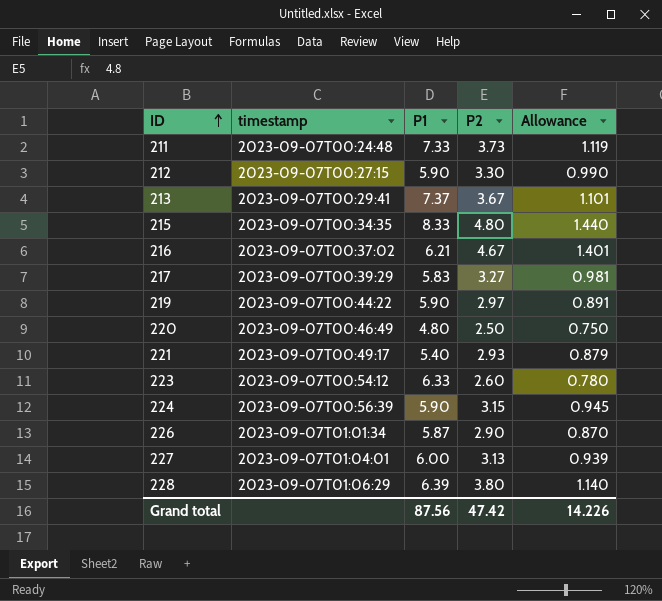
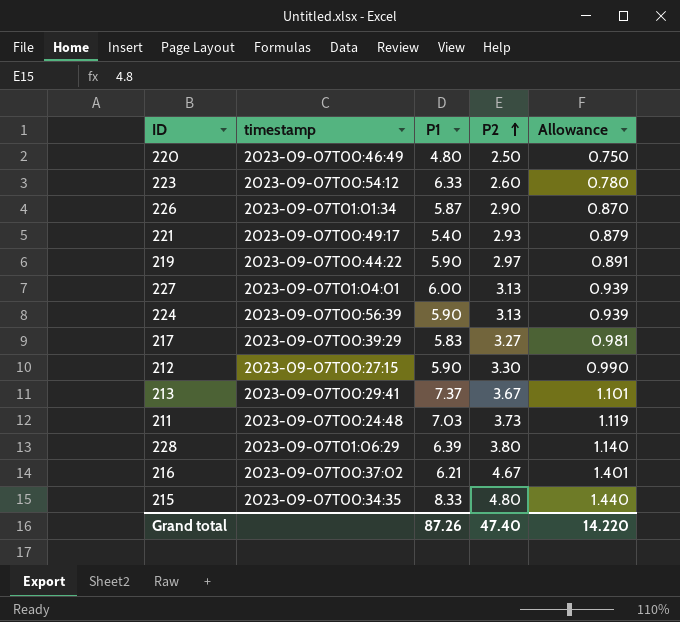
row order: ID ascending -> P2 ascending
224 | P2: 3.15 -> 3.13
224 | Allowance: 0.945 -> 0.939
211 | P1: 7.33 -> 7.03
Grand total | P1: 87.56 -> 87.26
Grand total | P2: 47.42 -> 47.40
Grand total | Allowance: 14.226 -> 14.220

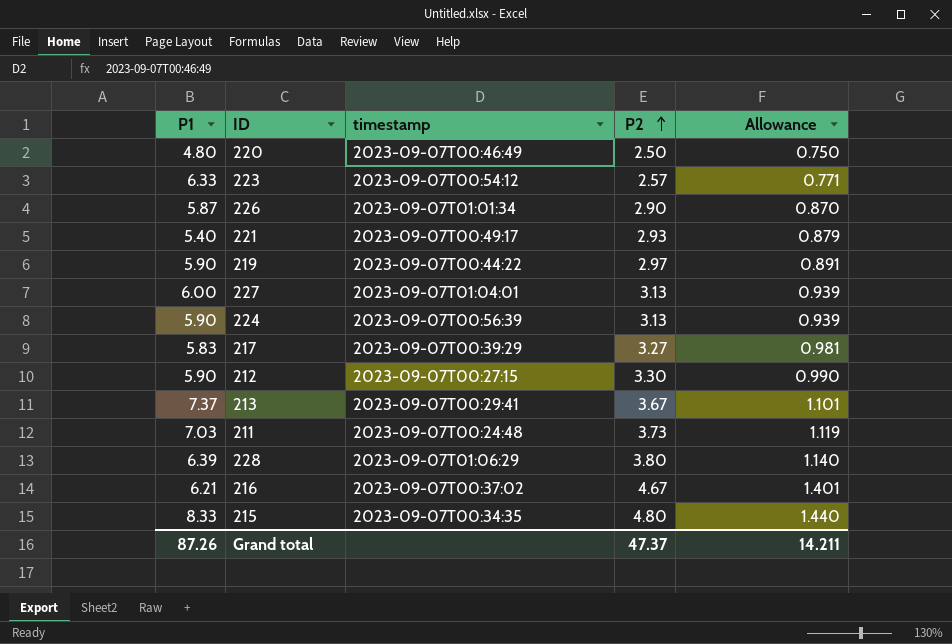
column P1 | position: 3 -> 1
223 | P2: 2.60 -> 2.57
223 | Allowance: 0.780 -> 0.771
Grand total | P2: 47.40 -> 47.37
Grand total | Allowance: 14.220 -> 14.211

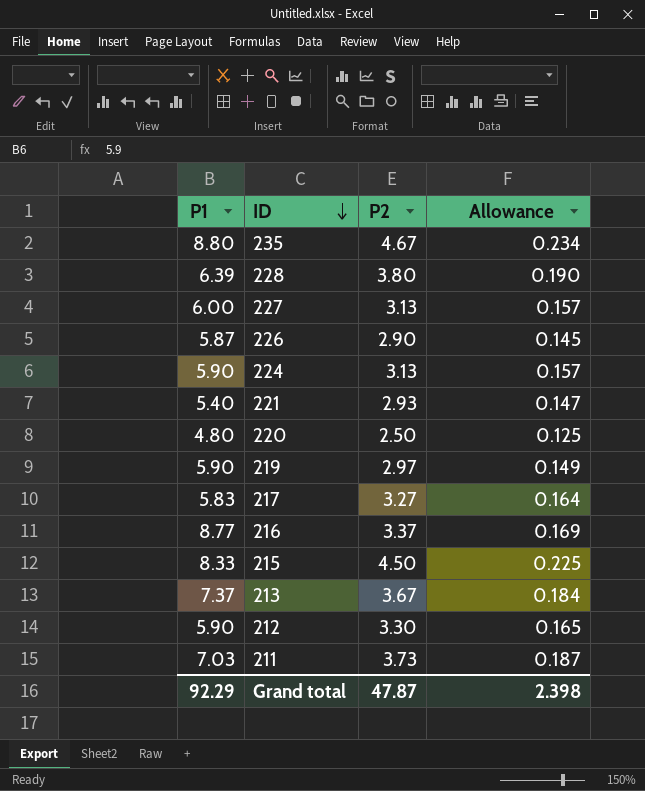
row order: P2 ascending -> ID descending
column timestamp | position: 3 -> none
column Allowance | formula: [P2] * 0.3 -> [P2] * 0.05
row 223: 6.33 | 2023-09-07T00:54:12 | 2.57 | 0.771 -> none
row 235: none -> 8.80 | 4.67 | 0.234
216 | P1: 6.21 -> 8.77
216 | P2: 4.67 -> 3.37
215 | P2: 4.80 -> 4.50
Grand total | P1: 87.26 -> 92.29
Grand total | P2: 47.37 -> 47.87
Grand total | Allowance: 14.211 -> 2.398

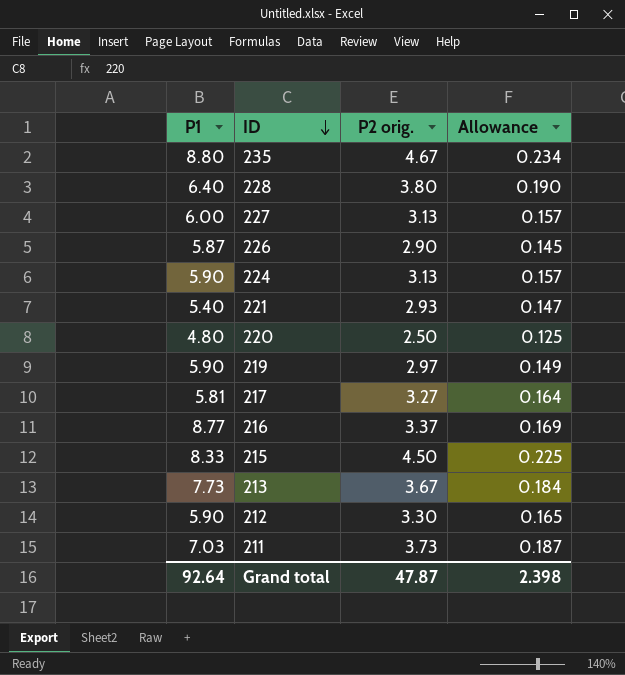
column name: P2 -> P2 orig.
228 | P1: 6.39 -> 6.40
217 | P1: 5.83 -> 5.81
213 | P1: 7.37 -> 7.73
Grand total | P1: 92.29 -> 92.64

